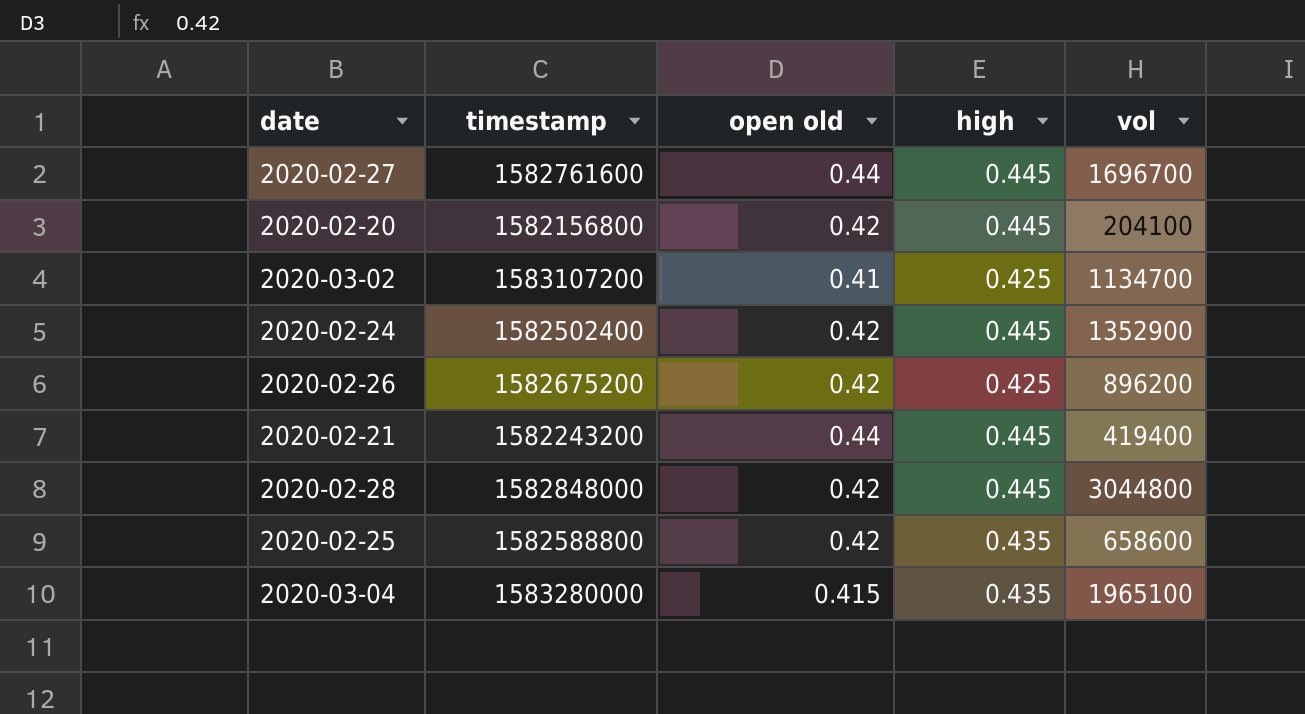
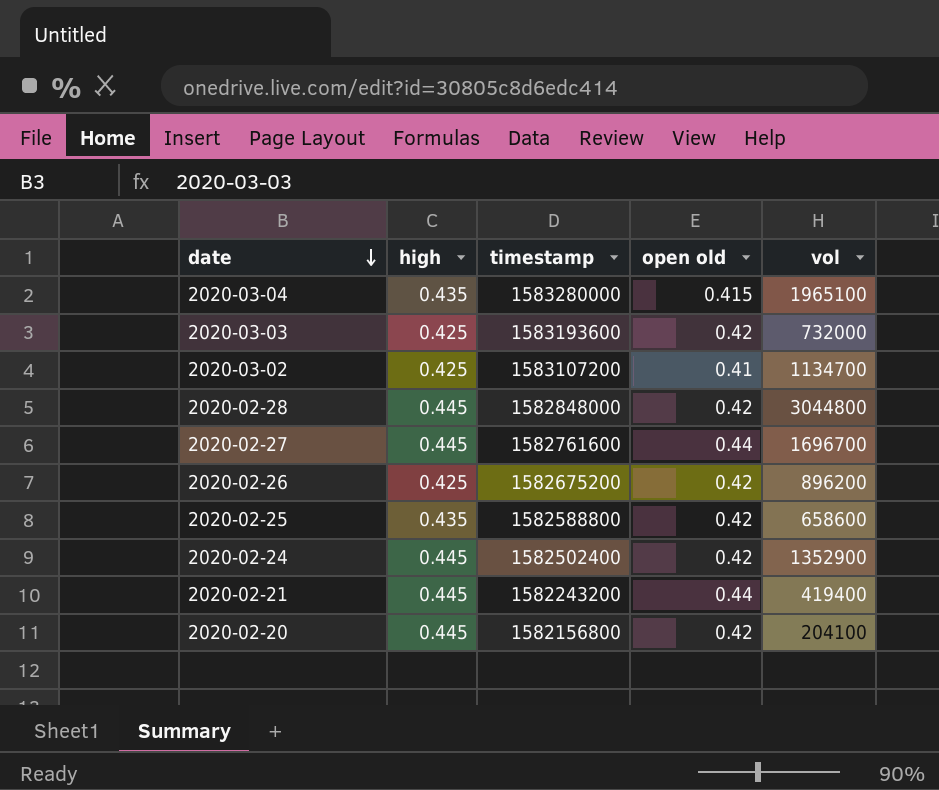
row order: none -> date descending
column high | position: 4 -> 2
row 2020-03-03: none -> 0.425 | 1583193600 | 0.42 | 732000

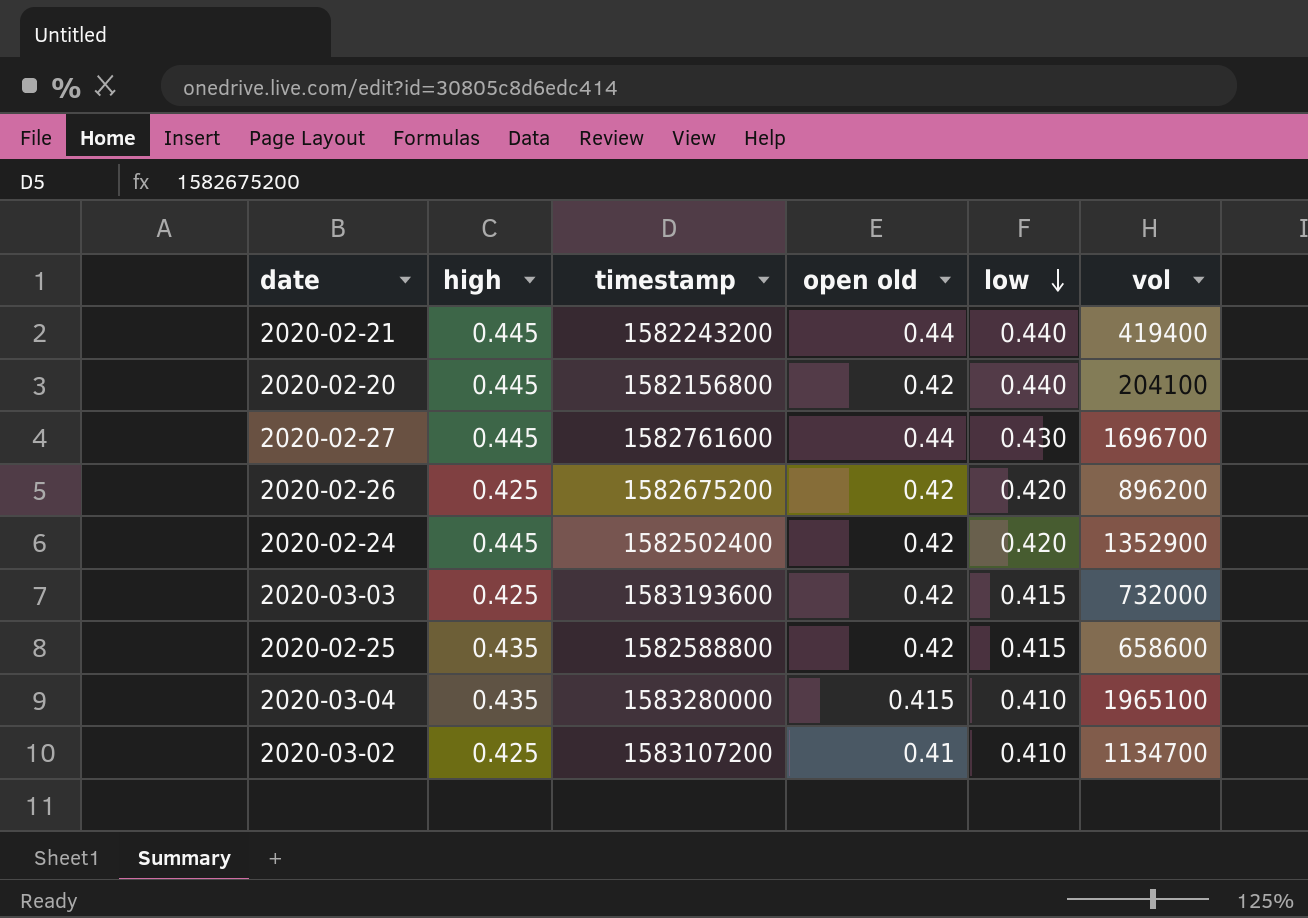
row order: date descending -> low descending
column low | position: none -> 5
row 2020-02-28: 0.445 | 1582848000 | 0.42 | 3044800 -> none

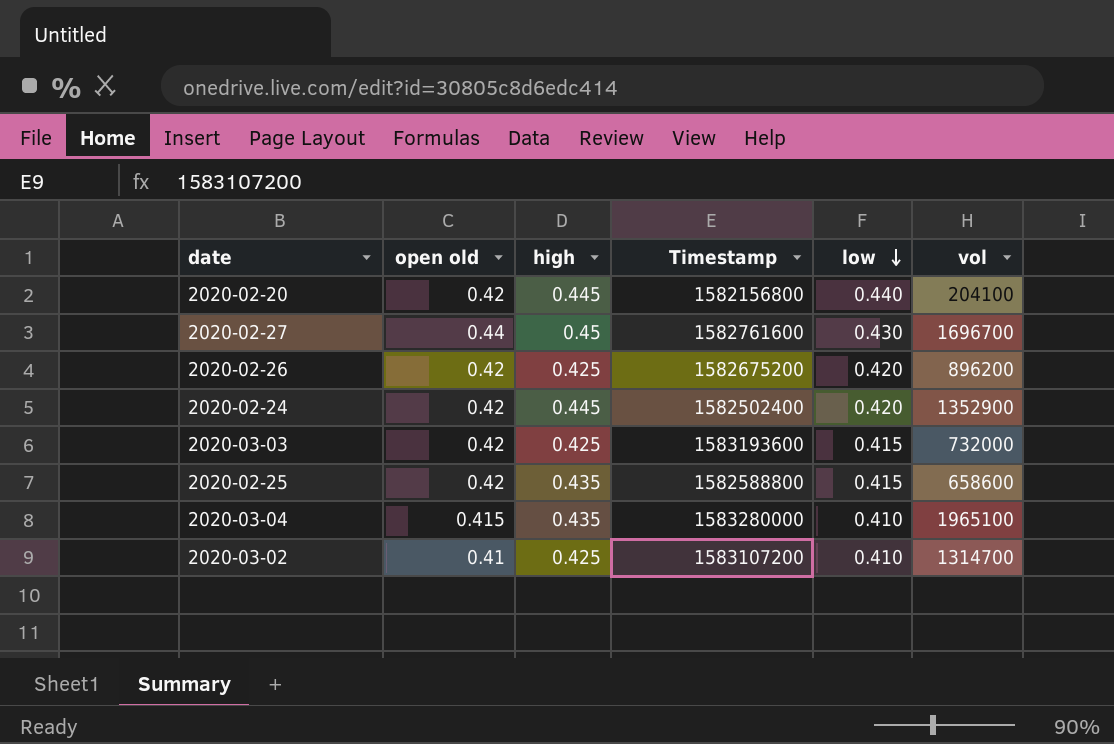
column open old | position: 4 -> 2
column name: timestamp -> Timestamp
row 2020-02-21: 0.445 | 1582243200 | 0.44 | 0.440 | 419400 -> none
2020-02-27 | high: 0.445 -> 0.45
2020-03-02 | vol: 1134700 -> 1314700

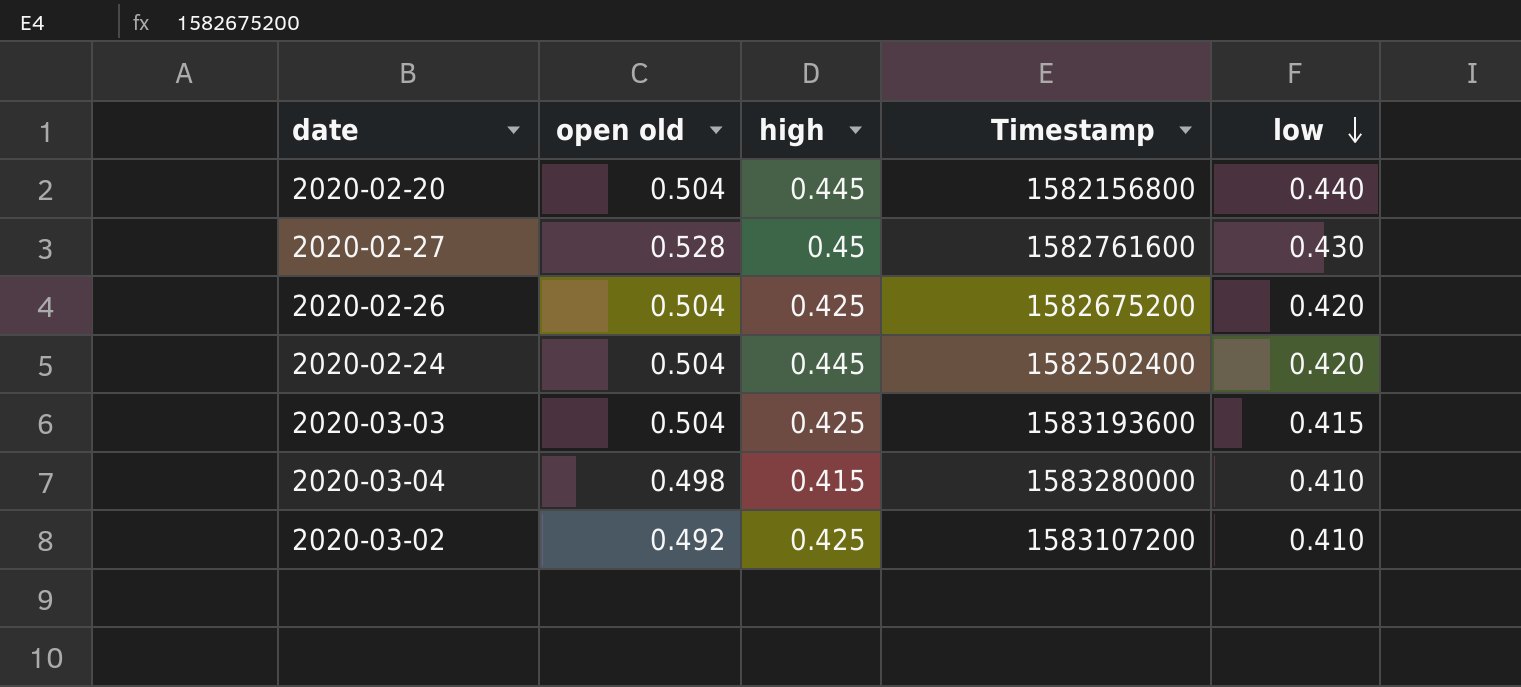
column vol | position: 6 -> none
row 2020-02-25: 0.42 | 0.435 | 1582588800 | 0.415 | 658600 -> none
2020-02-20 | open old: 0.42 -> 0.504
2020-02-27 | open old: 0.44 -> 0.528
2020-02-26 | open old: 0.42 -> 0.504
2020-02-24 | open old: 0.42 -> 0.504
2020-03-03 | open old: 0.42 -> 0.504
2020-03-04 | open old: 0.415 -> 0.498
2020-03-04 | high: 0.435 -> 0.415
2020-03-02 | open old: 0.41 -> 0.492

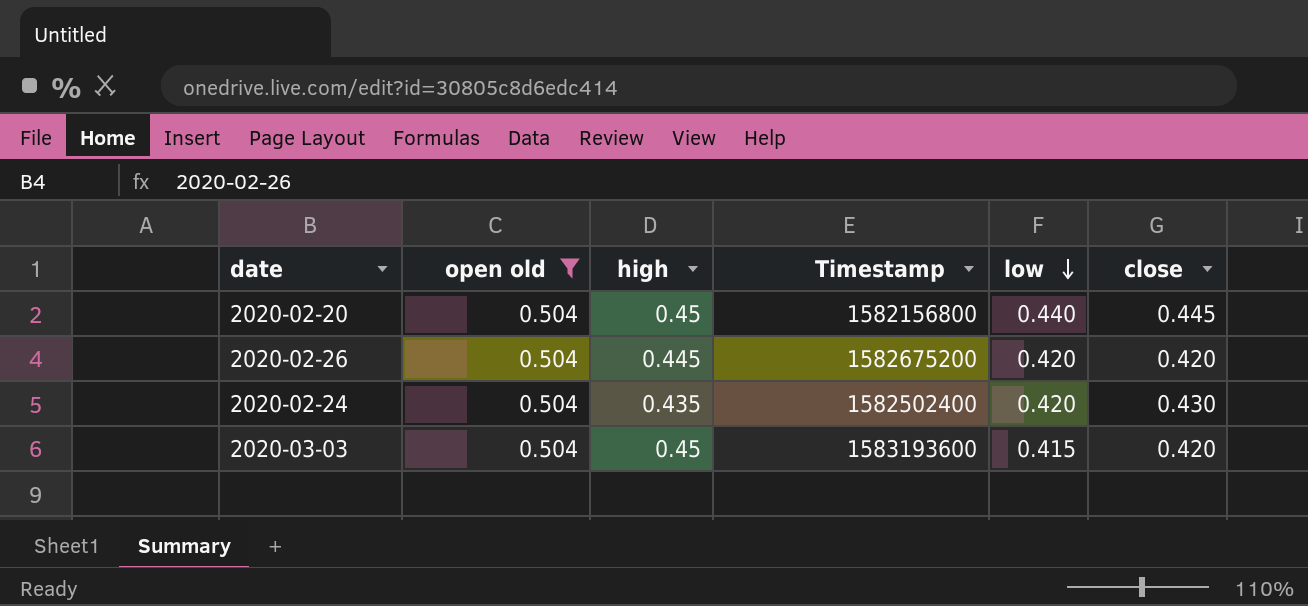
filter: none -> open old = 0.504
column close | position: none -> 6
2020-02-20 | high: 0.445 -> 0.45
2020-02-26 | high: 0.425 -> 0.445
2020-02-24 | high: 0.445 -> 0.435
2020-03-03 | high: 0.425 -> 0.45

